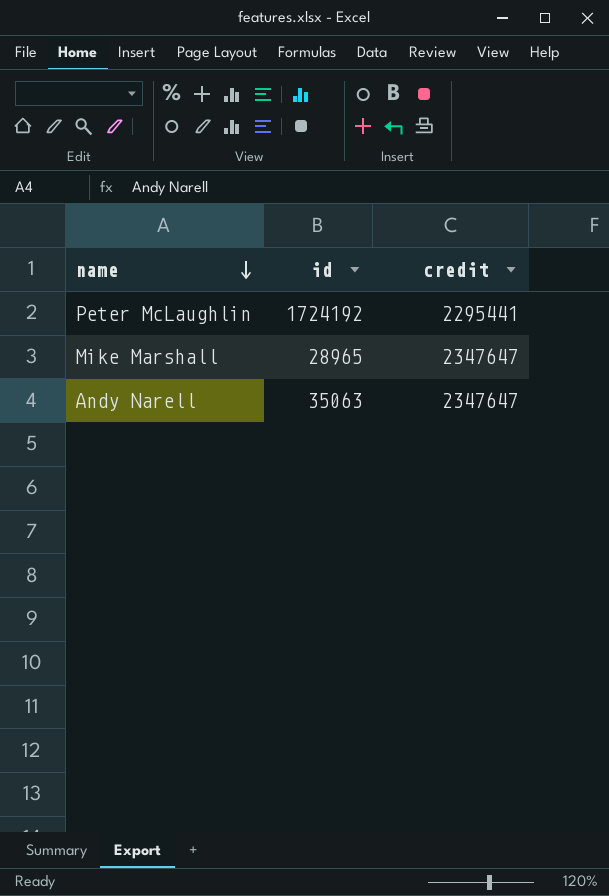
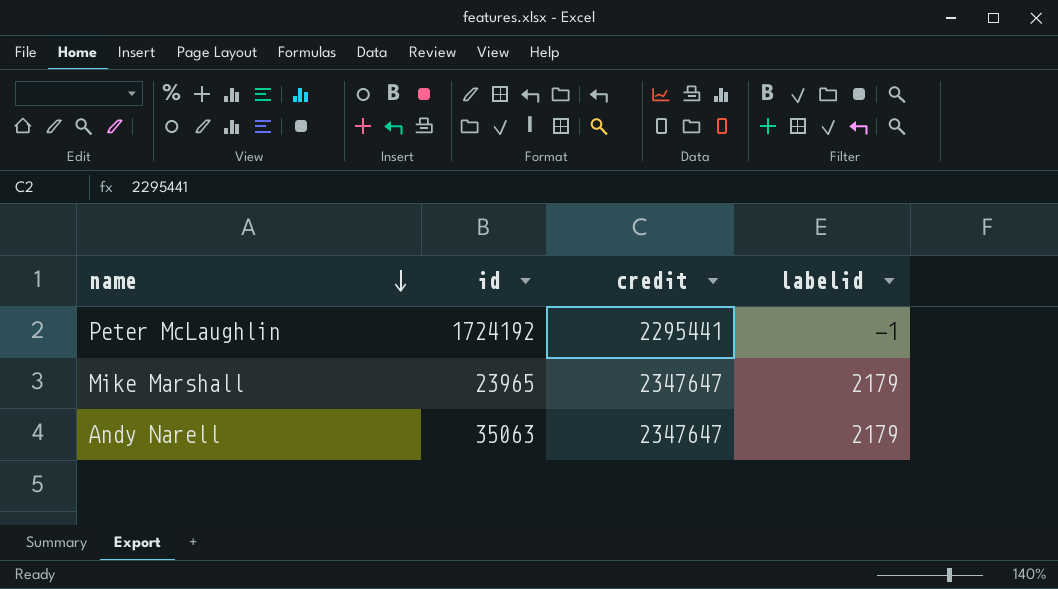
column labelid | position: none -> 4
Mike Marshall | id: 28965 -> 23965

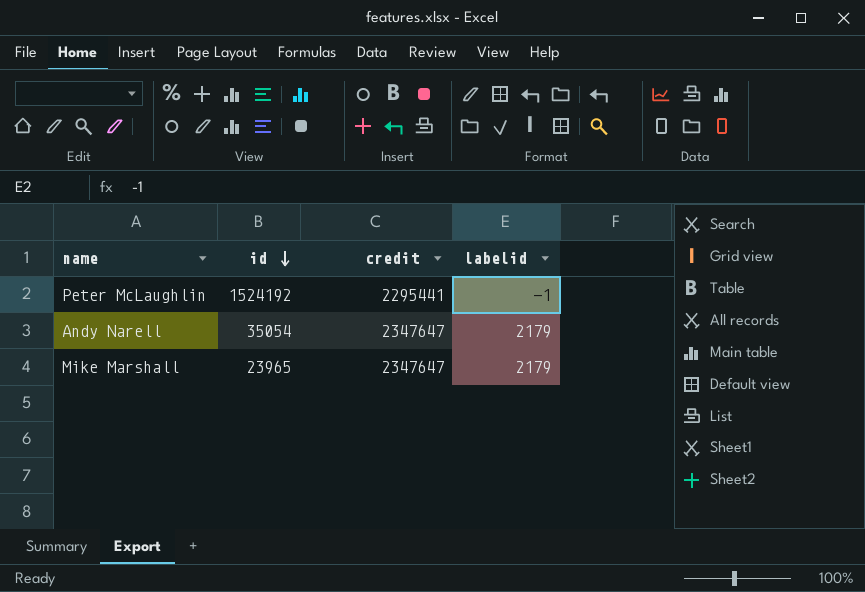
row order: name descending -> id descending
Peter McLaughlin | id: 1724192 -> 1524192
Andy Narell | id: 35063 -> 35054

